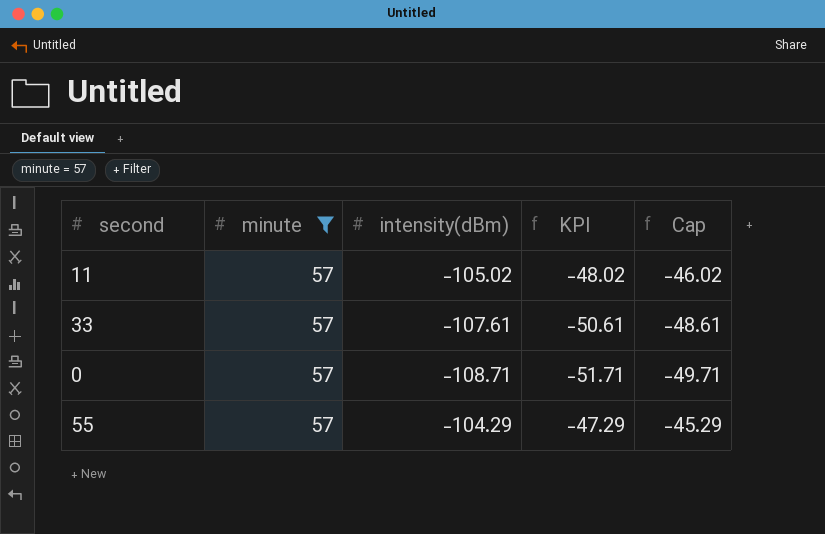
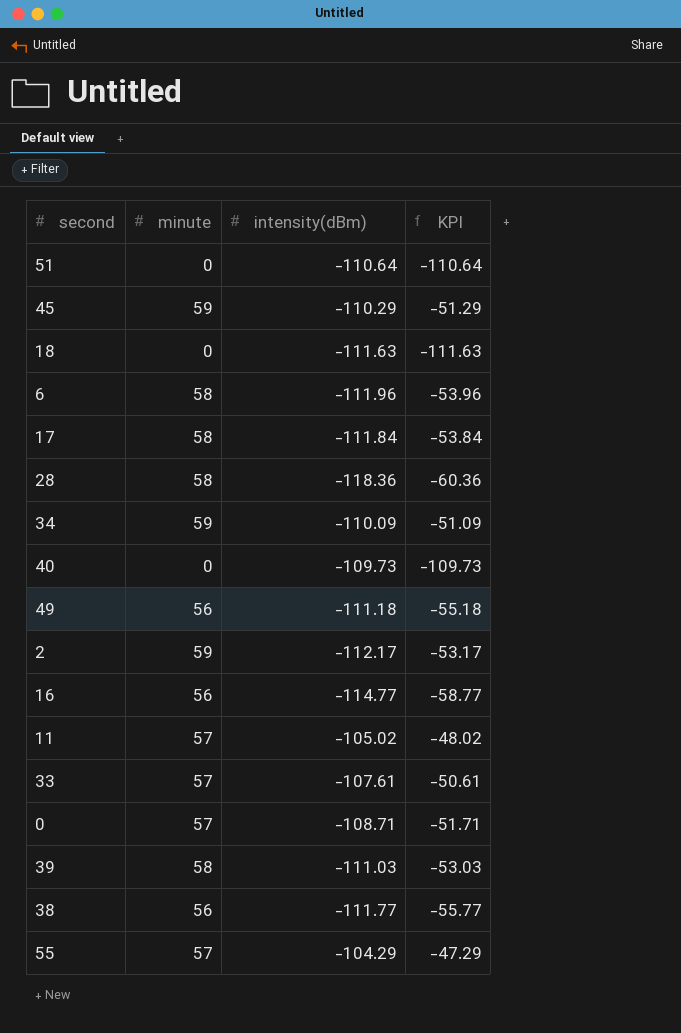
filter: minute = 57 -> none
column Cap | formula: [KPI] + 2 -> none

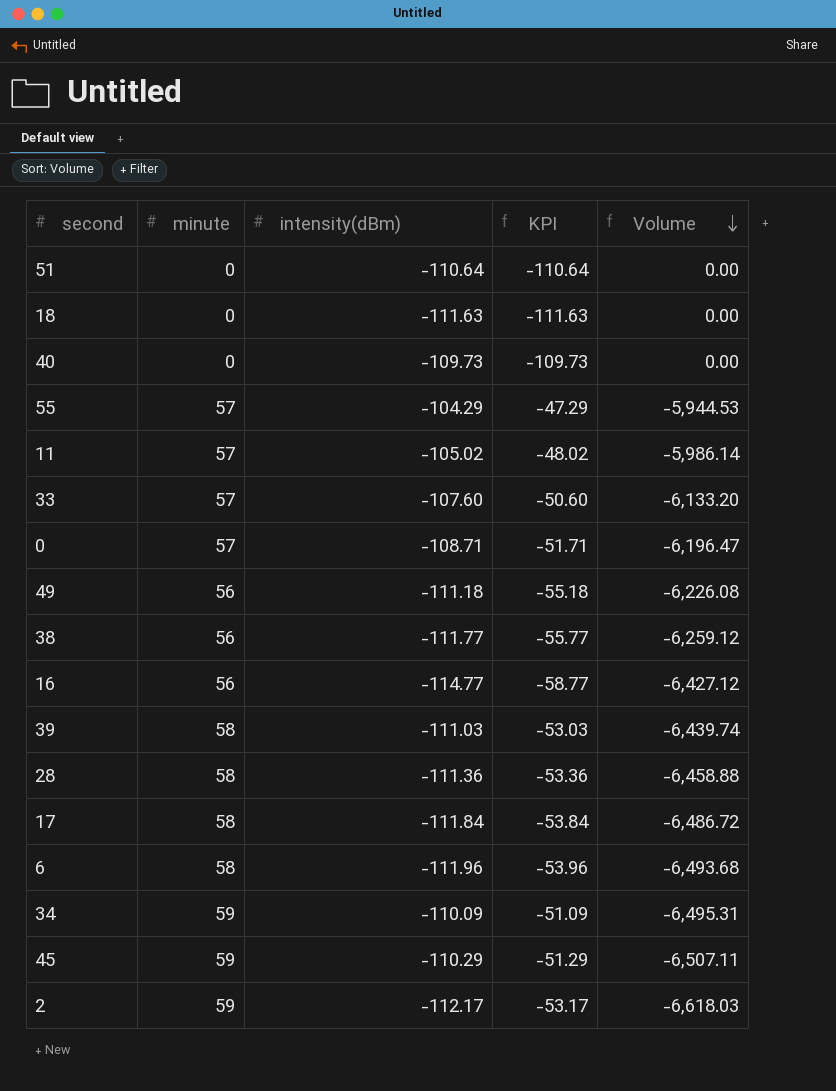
row order: none -> Volume descending
column Volume | formula: none -> [minute] * [intensity(dBm)]
33 | intensity(dBm): -107.61 -> -107.60
33 | KPI: -50.61 -> -50.60
28 | intensity(dBm): -118.36 -> -111.36
28 | KPI: -60.36 -> -53.36

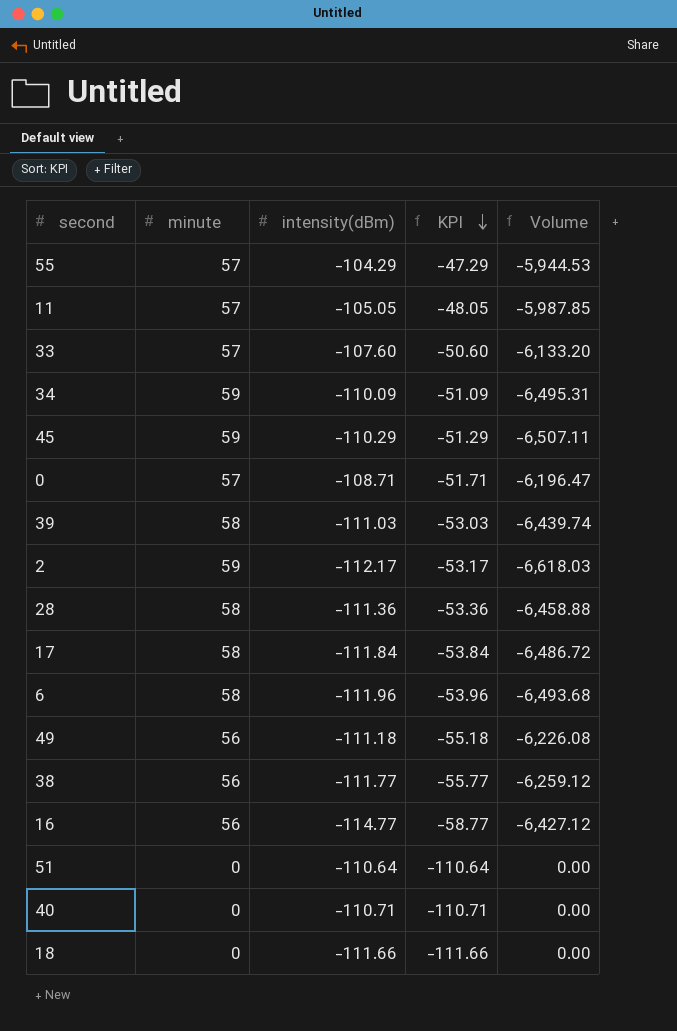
row order: Volume descending -> KPI descending
11 | intensity(dBm): -105.02 -> -105.05
11 | KPI: -48.02 -> -48.05
11 | Volume: -5,986.14 -> -5,987.85
40 | intensity(dBm): -109.73 -> -110.71
40 | KPI: -109.73 -> -110.71
18 | intensity(dBm): -111.63 -> -111.66
18 | KPI: -111.63 -> -111.66

